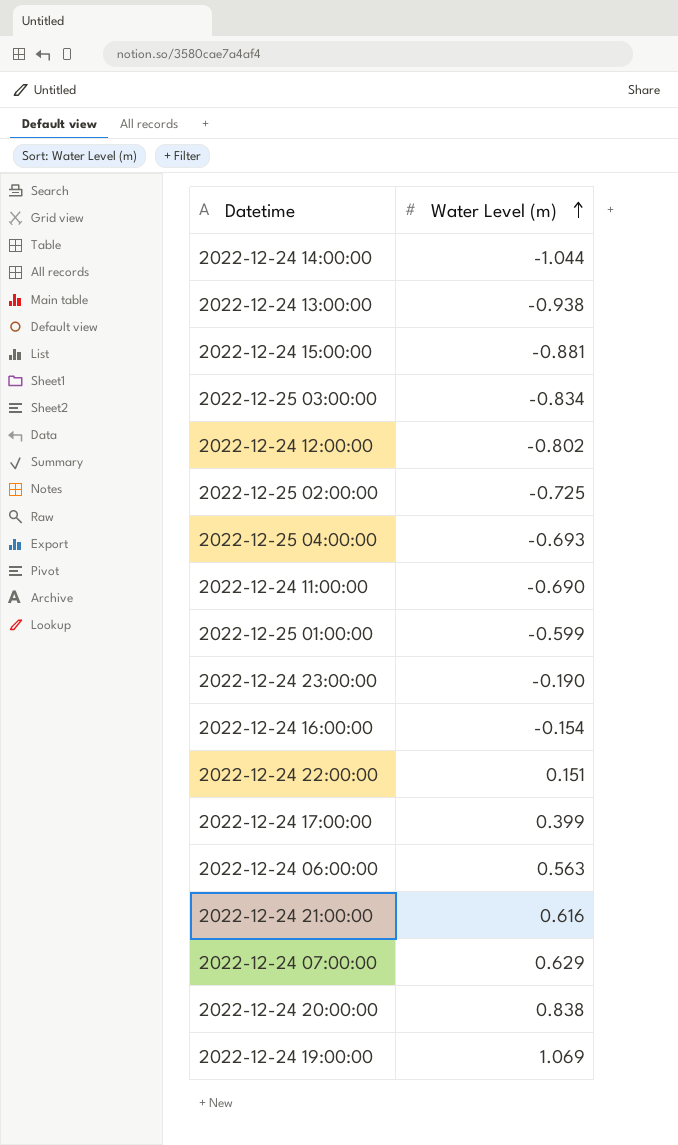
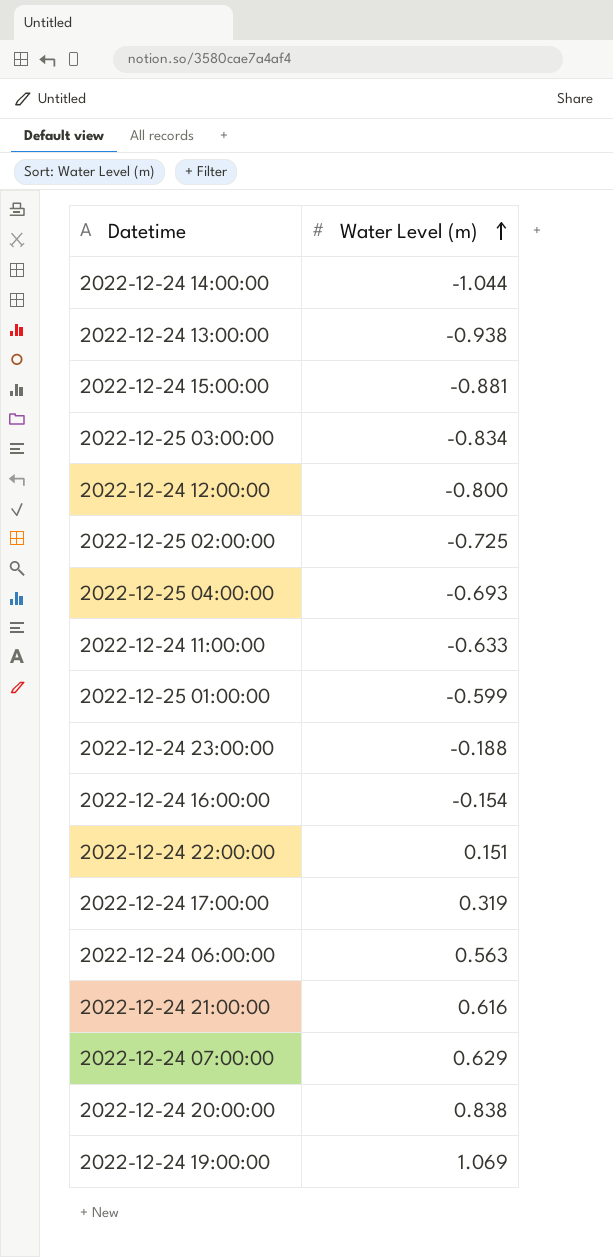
2022-12-24 12:00:00 | Water Level (m): -0.802 -> -0.800
2022-12-24 11:00:00 | Water Level (m): -0.690 -> -0.633
2022-12-24 23:00:00 | Water Level (m): -0.190 -> -0.188
2022-12-24 17:00:00 | Water Level (m): 0.399 -> 0.319

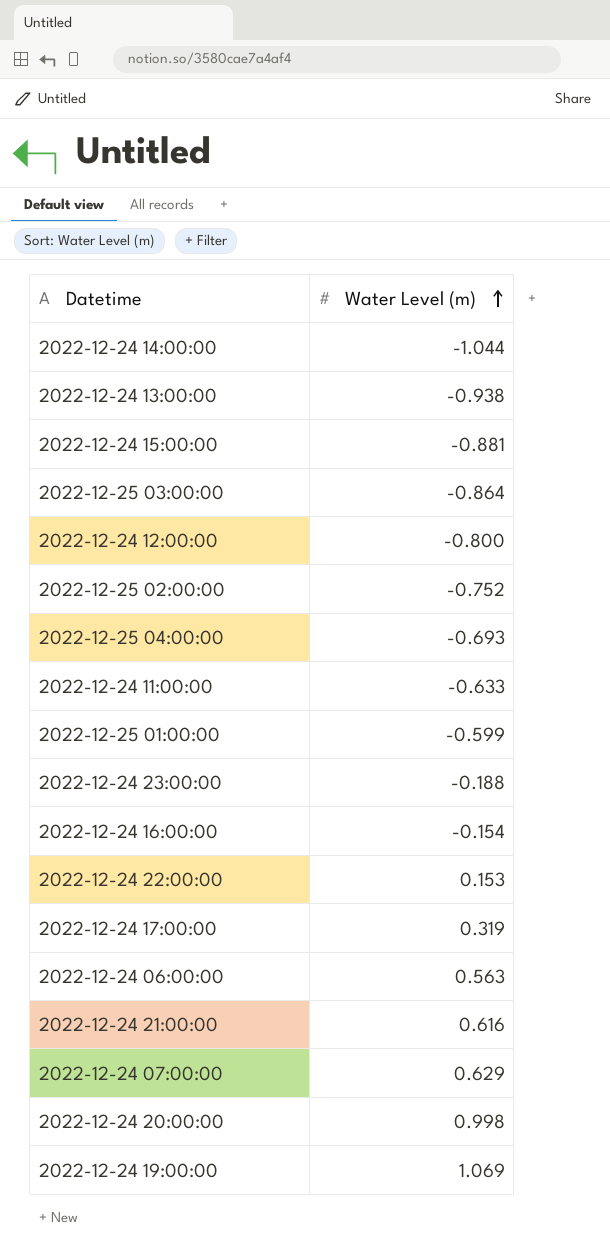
2022-12-25 03:00:00 | Water Level (m): -0.834 -> -0.864
2022-12-25 02:00:00 | Water Level (m): -0.725 -> -0.752
2022-12-24 22:00:00 | Water Level (m): 0.151 -> 0.153
2022-12-24 20:00:00 | Water Level (m): 0.838 -> 0.998

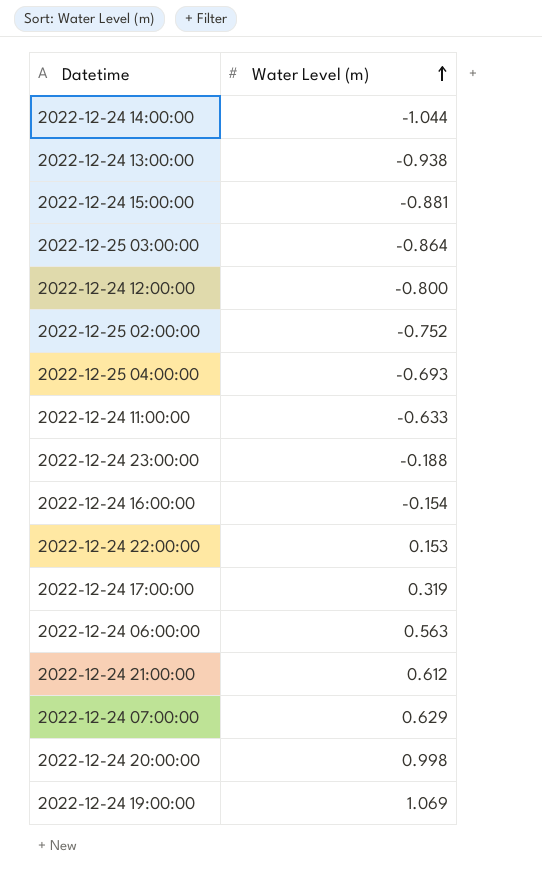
row 2022-12-25 01:00:00: -0.599 -> none
2022-12-24 21:00:00 | Water Level (m): 0.616 -> 0.612

